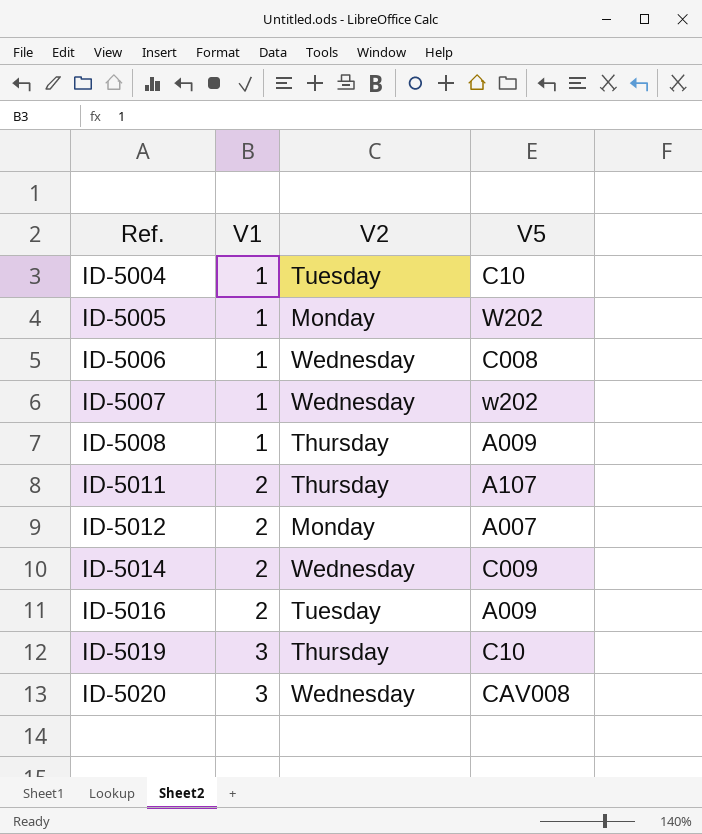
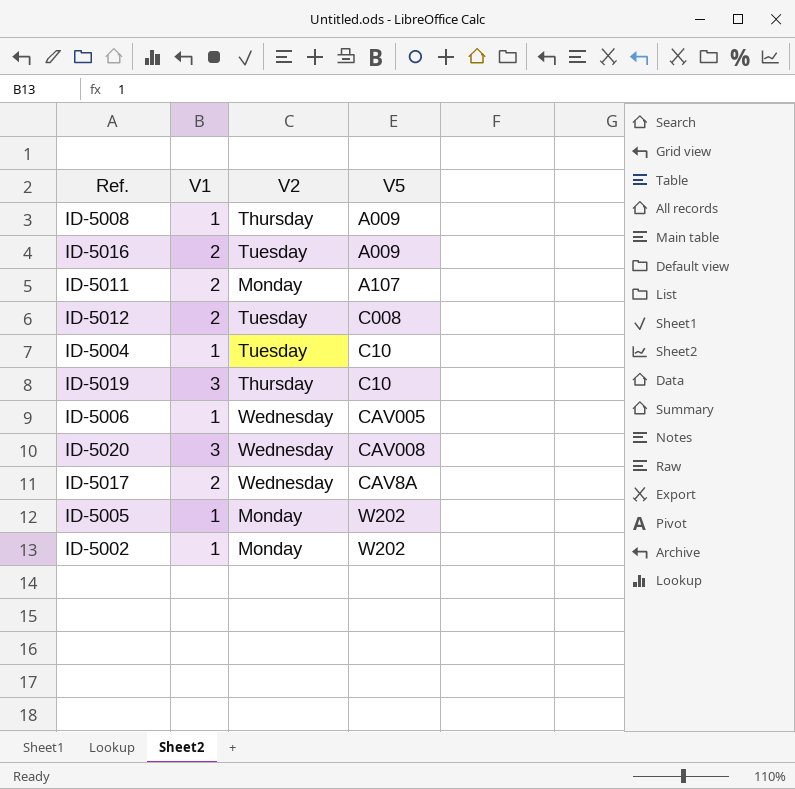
row order: Ref. ascending -> V5 ascending
row ID-5007: 1 | Wednesday | w202 -> none
row ID-5014: 2 | Wednesday | C009 -> none
ID-5011 | V2: Thursday -> Monday
ID-5012 | V2: Monday -> Tuesday
ID-5012 | V5: A007 -> C008
ID-5006 | V5: C008 -> CAV005
row ID-5017: none -> 2 | Wednesday | CAV8A
row ID-5002: none -> 1 | Monday | W202

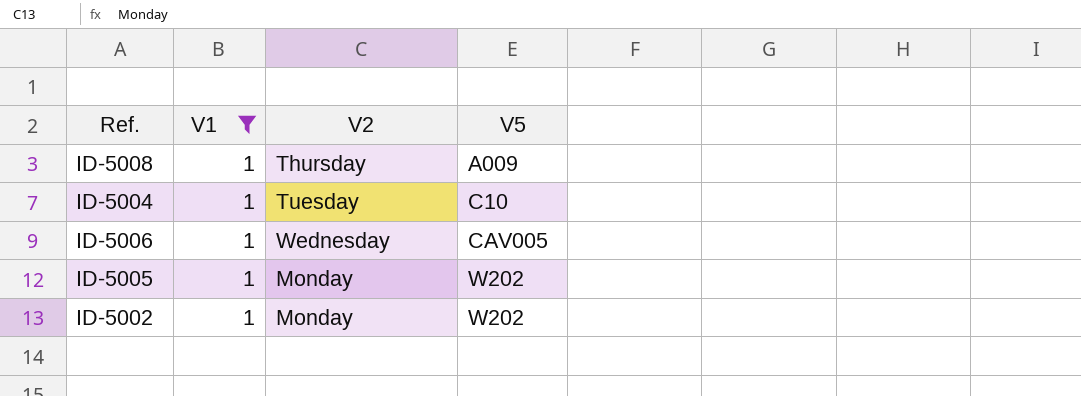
filter: none -> V1 = 1

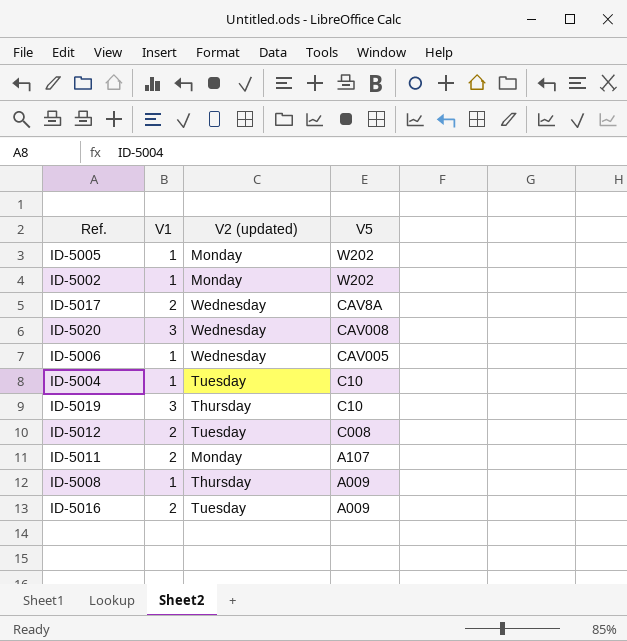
filter: V1 = 1 -> none
row order: V5 ascending -> V5 descending
column name: V2 -> V2 (updated)

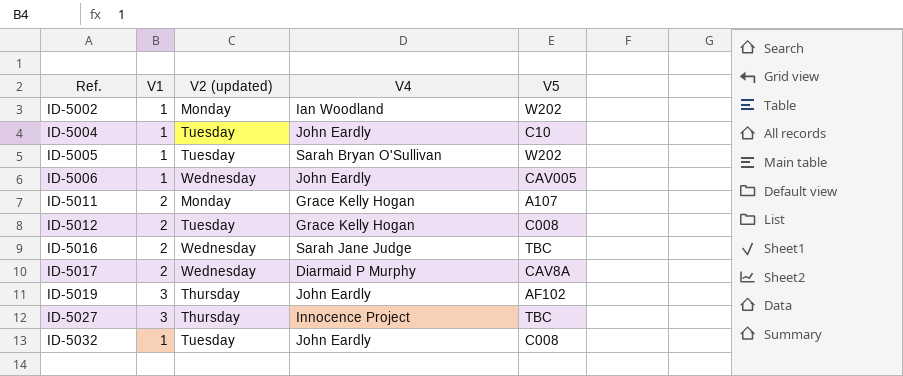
row order: V5 descending -> Ref. ascending
column V4 | position: none -> 4
row ID-5020: 3 | Wednesday | CAV008 -> none
row ID-5008: 1 | Thursday | A009 -> none
ID-5005 | V2 (updated): Monday -> Tuesday
ID-5016 | V2 (updated): Tuesday -> Wednesday
ID-5016 | V5: A009 -> TBC
ID-5019 | V5: C10 -> AF102
row ID-5027: none -> 3 | Thursday | Innocence Project | TBC
row ID-5032: none -> 1 | Tuesday | John Eardly | C008

